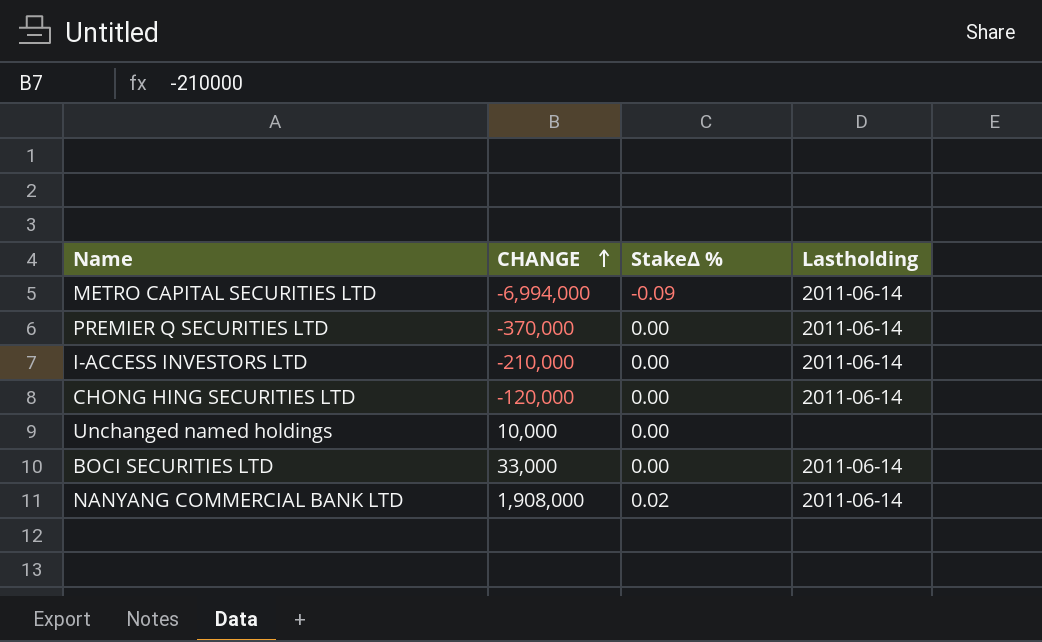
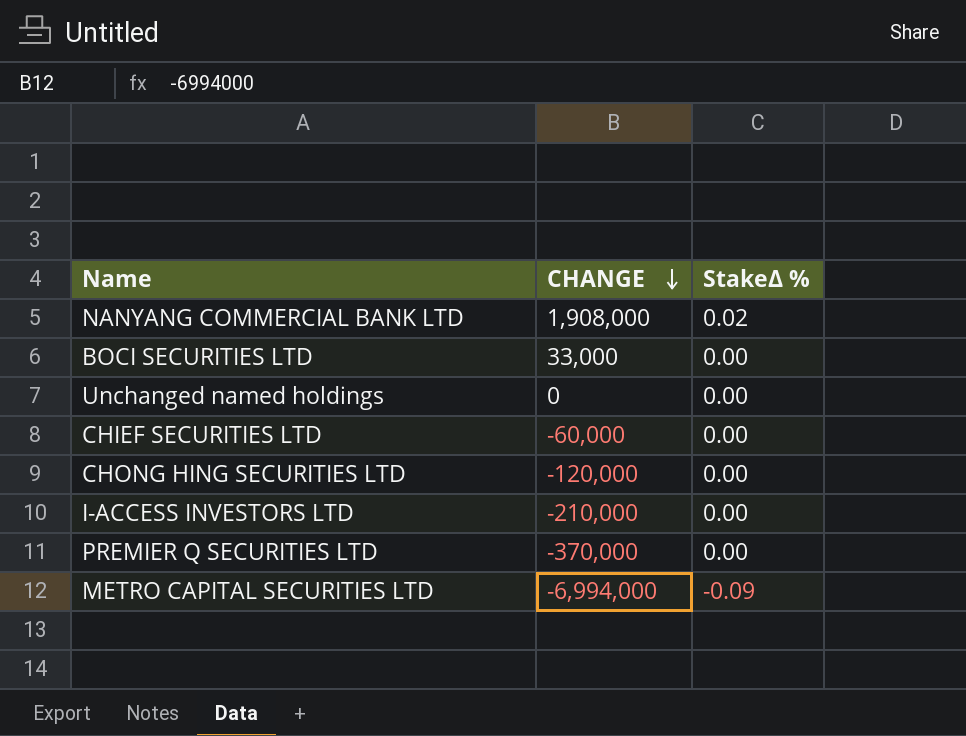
row order: CHANGE ascending -> CHANGE descending
column Lastholding | position: 4 -> none
Unchanged named holdings | CHANGE: 10,000 -> 0
row CHIEF SECURITIES LTD: none -> -60,000 | 0.00

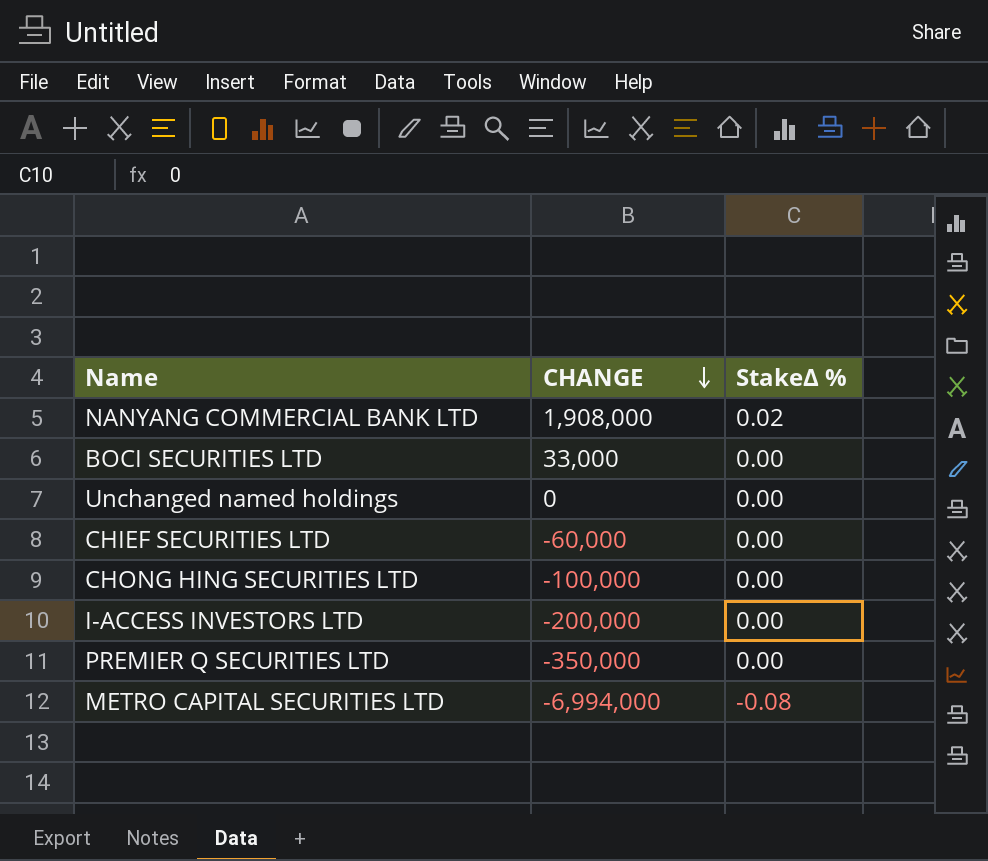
CHONG HING SECURITIES LTD | CHANGE: -120,000 -> -100,000
I-ACCESS INVESTORS LTD | CHANGE: -210,000 -> -200,000
PREMIER Q SECURITIES LTD | CHANGE: -370,000 -> -350,000
METRO CAPITAL SECURITIES LTD | StakeΔ %: -0.09 -> -0.08

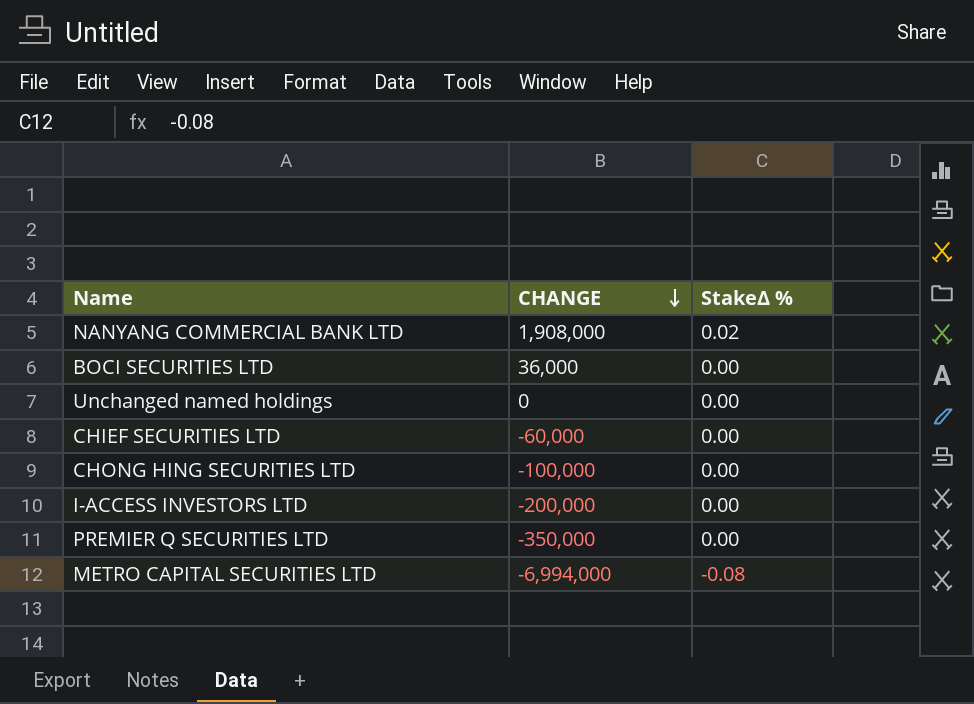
BOCI SECURITIES LTD | CHANGE: 33,000 -> 36,000

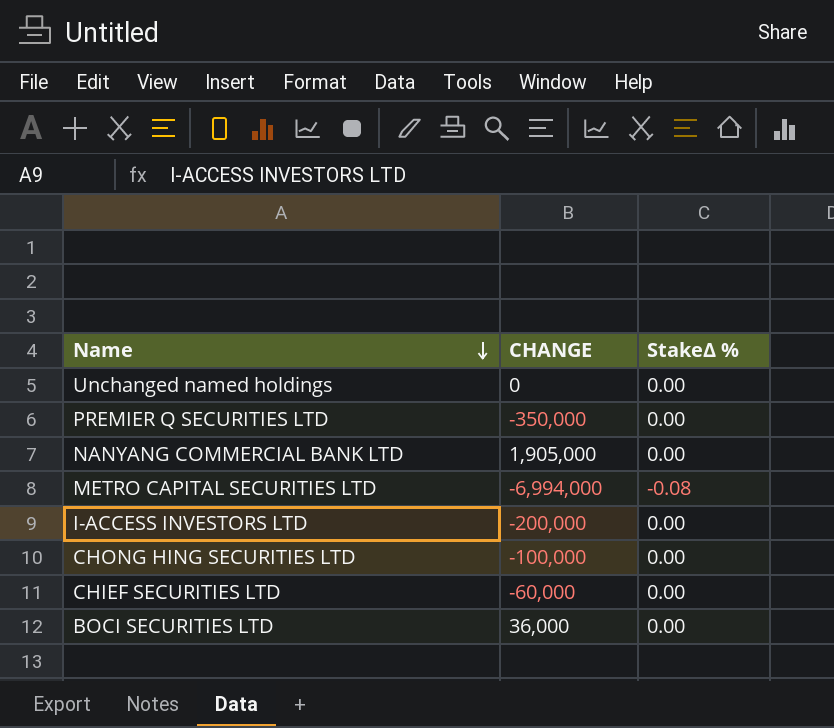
row order: CHANGE descending -> Name descending
NANYANG COMMERCIAL BANK LTD | CHANGE: 1,908,000 -> 1,905,000
NANYANG COMMERCIAL BANK LTD | StakeΔ %: 0.02 -> 0.00

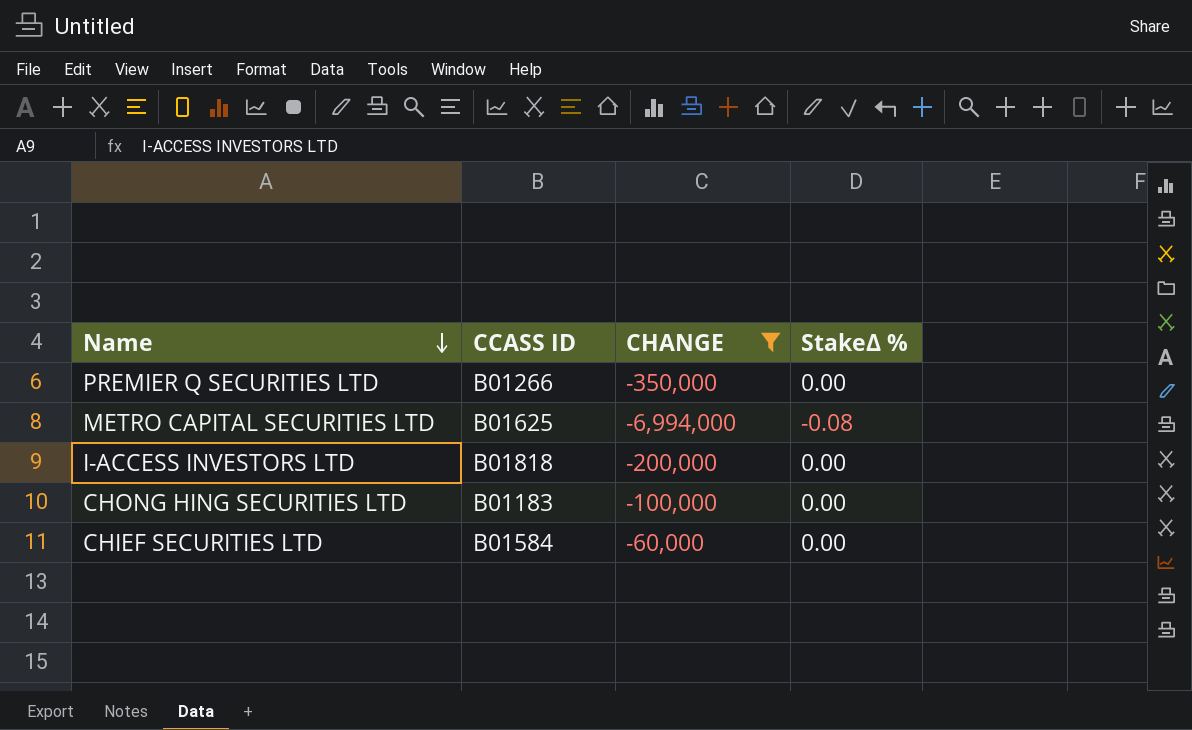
filter: none -> CHANGE <= -60,000
column CCASS ID | position: none -> 2

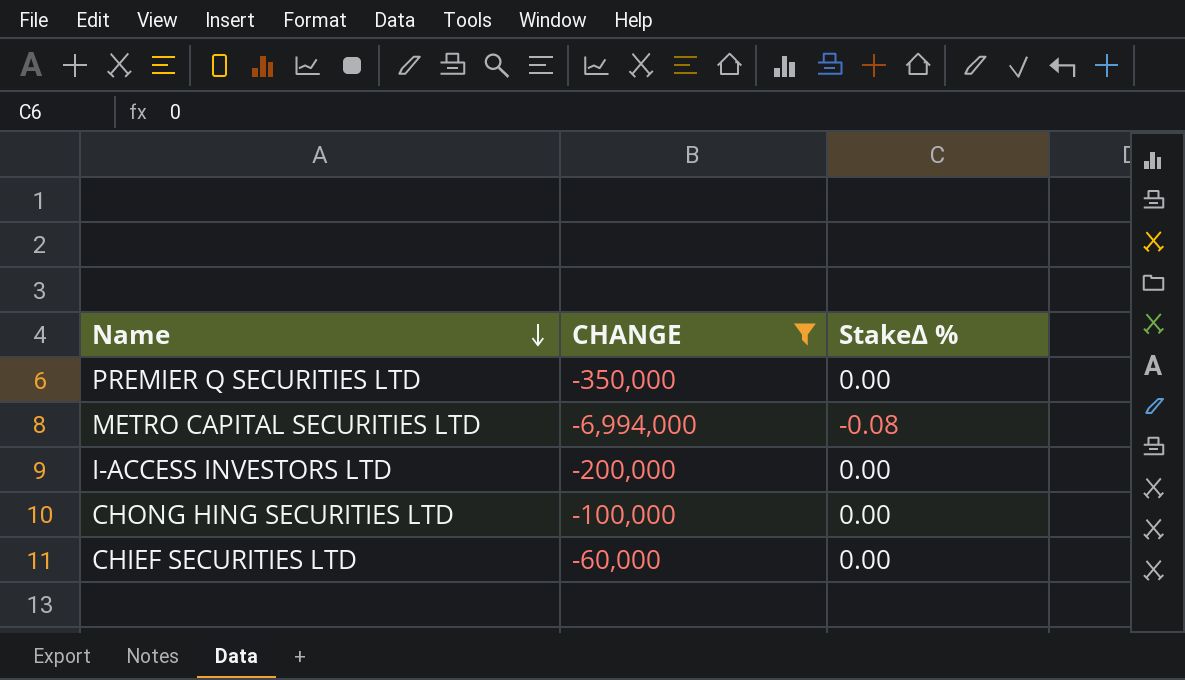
column CCASS ID | position: 2 -> none

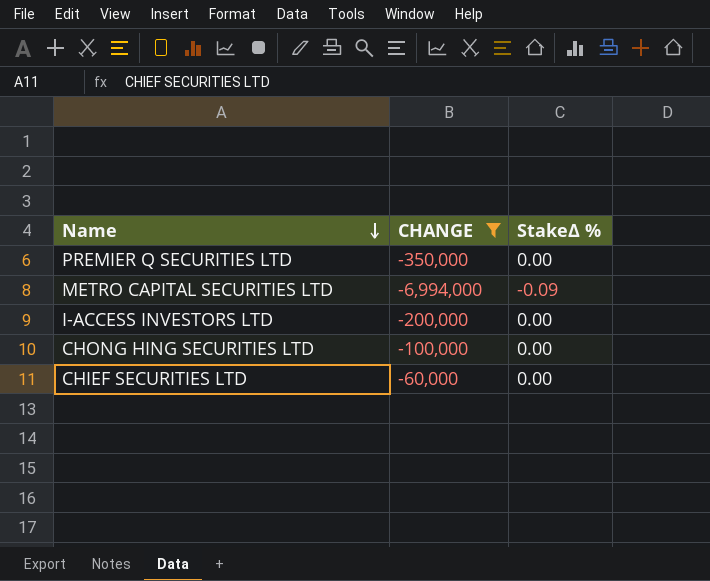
METRO CAPITAL SECURITIES LTD | StakeΔ %: -0.08 -> -0.09

